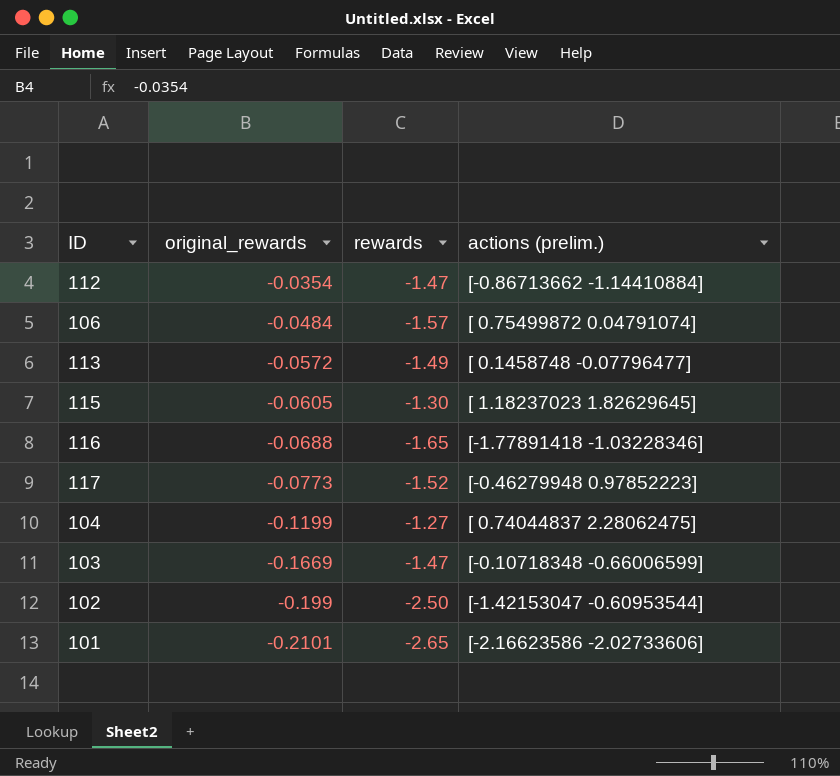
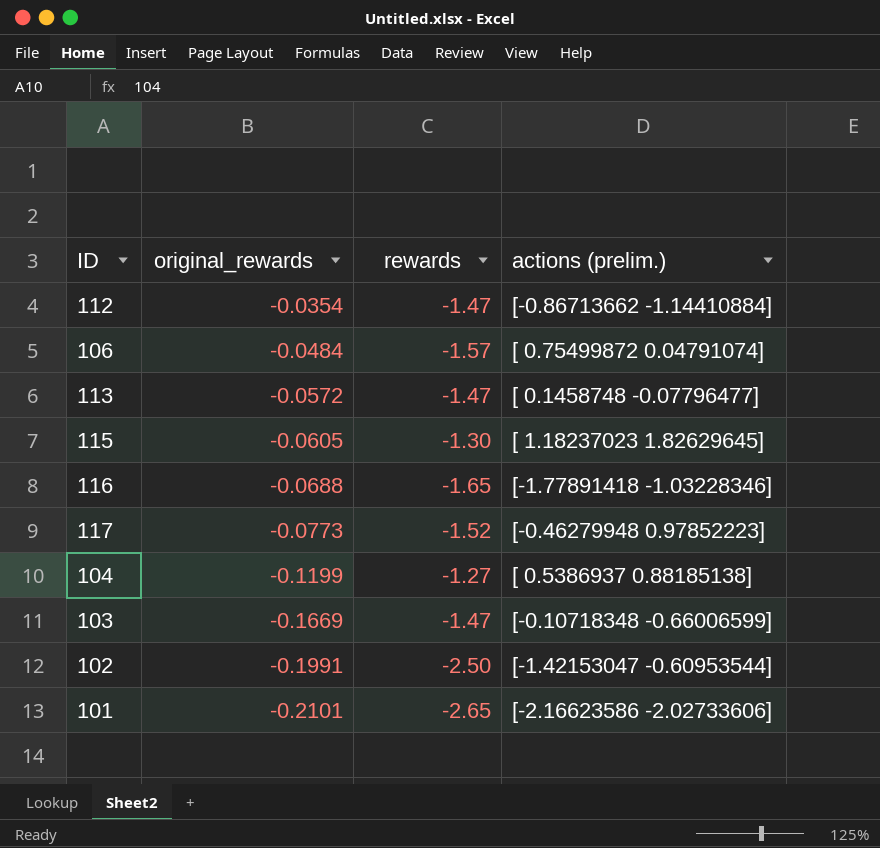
113 | rewards: -1.49 -> -1.47
104 | actions (prelim.): [ 0.74044837 2.28062475] -> [ 0.5386937 0.88185138]
102 | original_rewards: -0.199 -> -0.1991

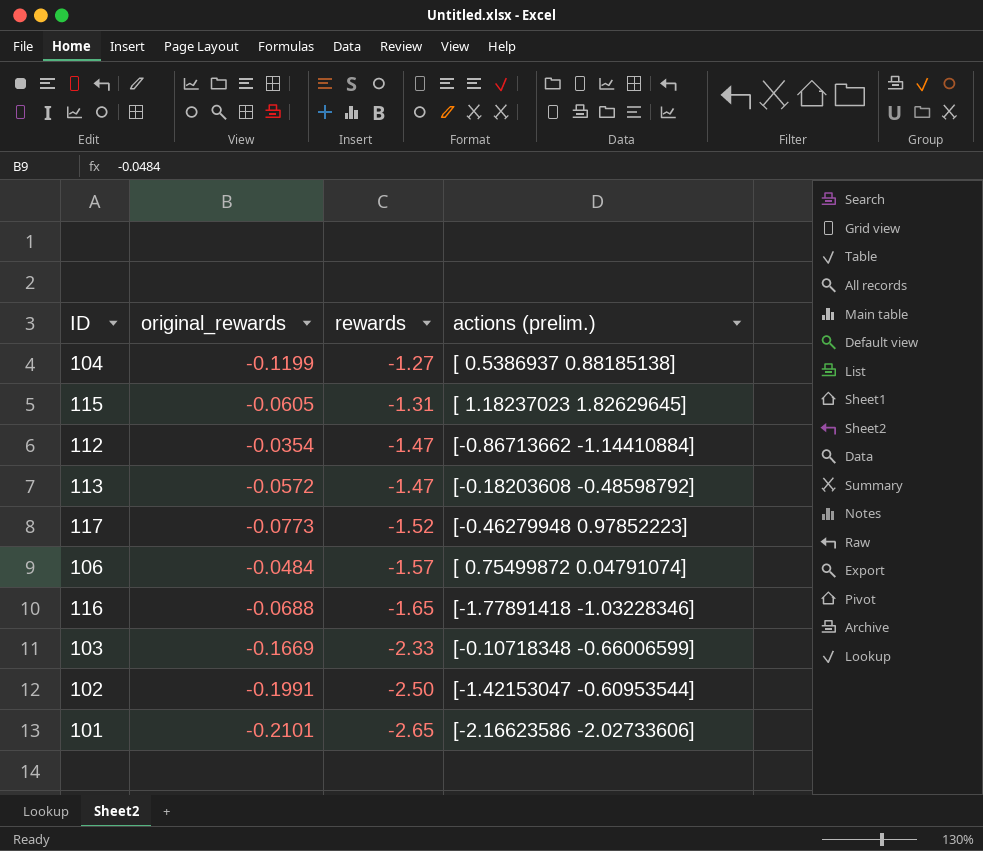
row order: original_rewards descending -> rewards descending
115 | rewards: -1.30 -> -1.31
113 | actions (prelim.): [ 0.1458748 -0.07796477] -> [-0.18203608 -0.48598792]
103 | rewards: -1.47 -> -2.33

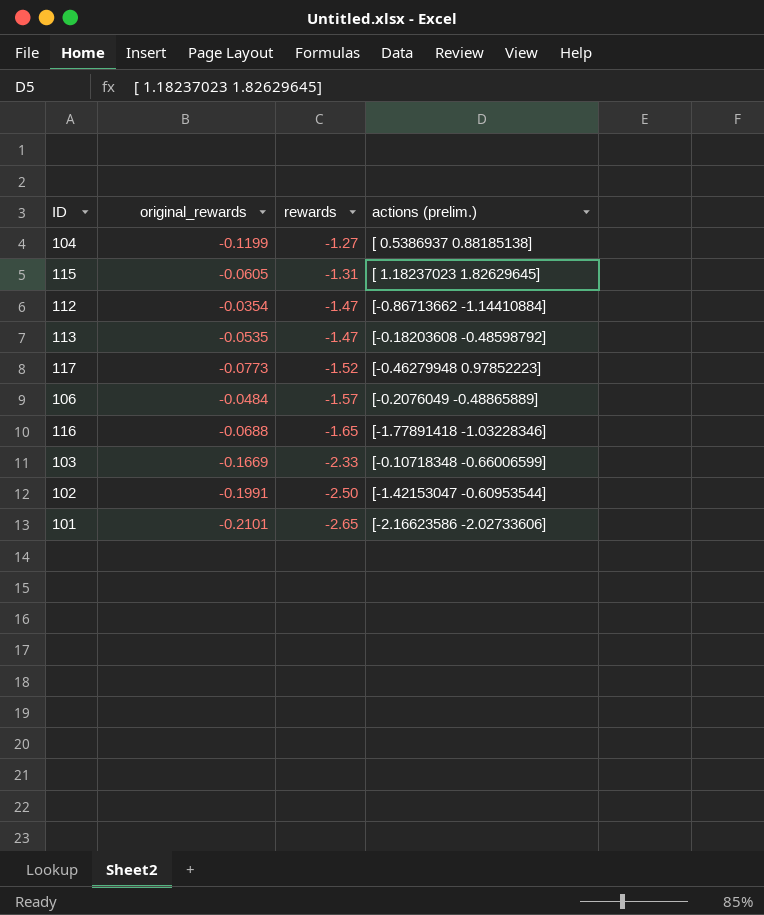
113 | original_rewards: -0.0572 -> -0.0535
106 | actions (prelim.): [ 0.75499872 0.04791074] -> [-0.2076049 -0.48865889]

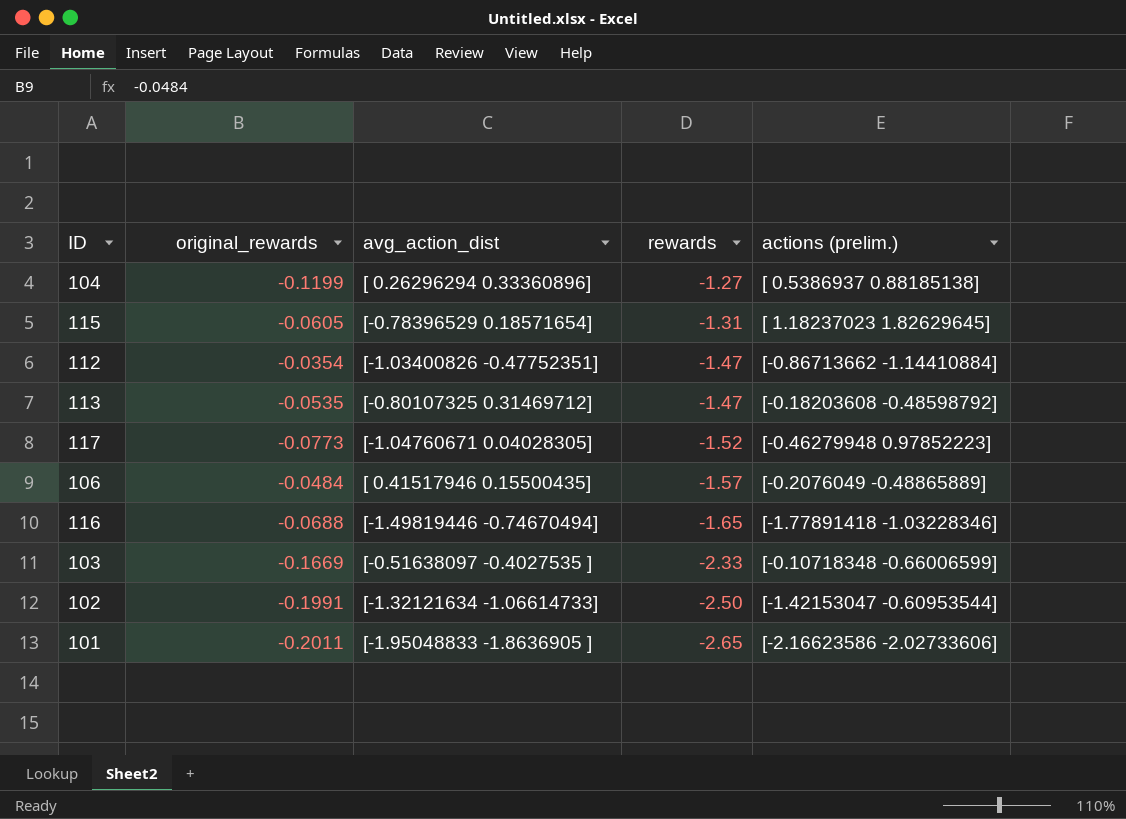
column avg_action_dist | position: none -> 3
101 | original_rewards: -0.2101 -> -0.2011

